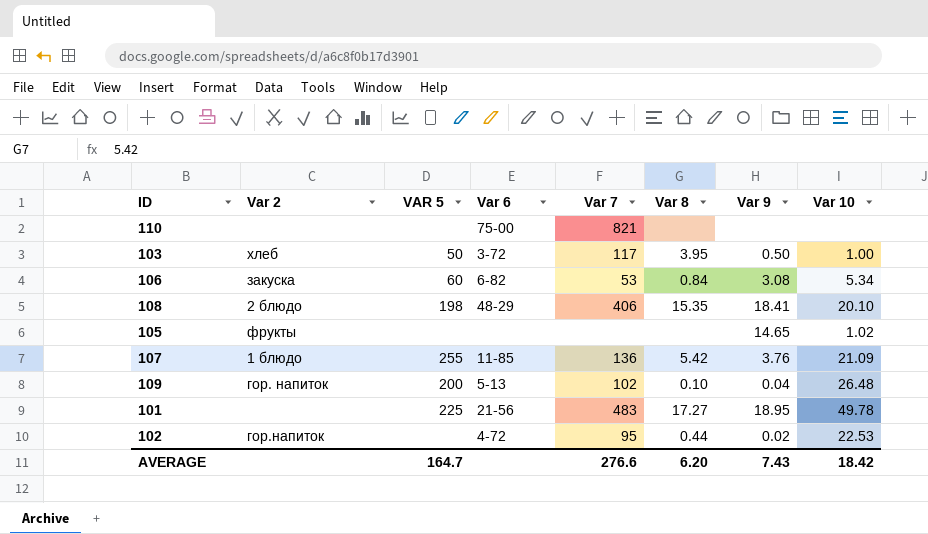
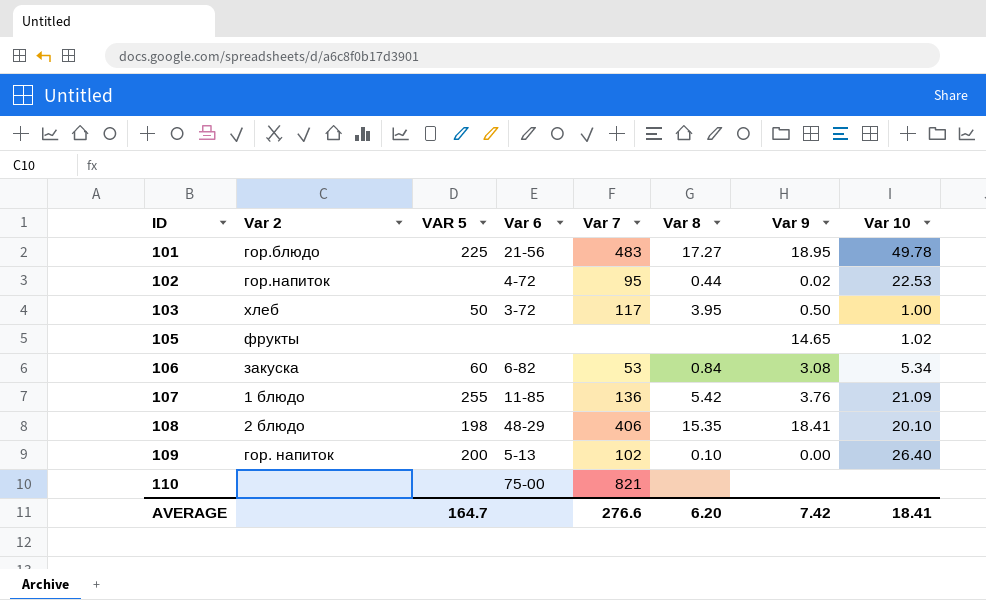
row order: none -> ID ascending
101 | Var 2: none -> гор.блюдо
109 | Var 9: 0.04 -> 0.00
109 | Var 10: 26.48 -> 26.40
AVERAGE | Var 9: 7.43 -> 7.42
AVERAGE | Var 10: 18.42 -> 18.41

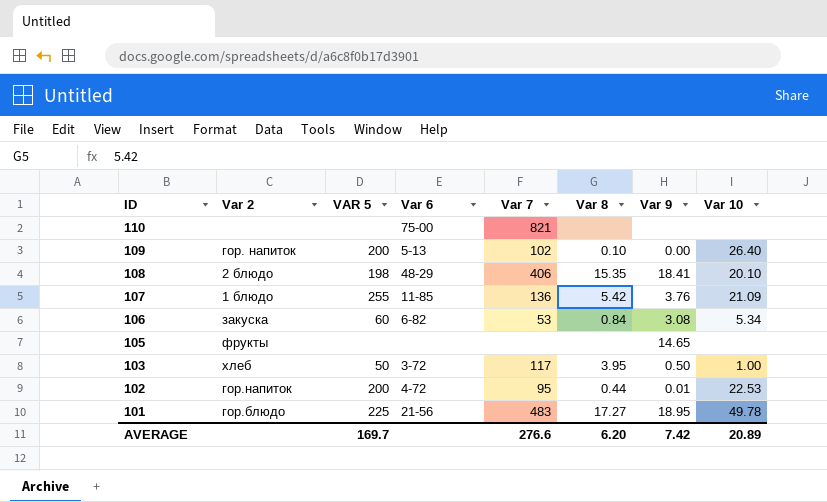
row order: ID ascending -> ID descending
105 | Var 10: 1.02 -> none
102 | VAR 5: none -> 200
102 | Var 9: 0.02 -> 0.01
AVERAGE | VAR 5: 164.7 -> 169.7
AVERAGE | Var 10: 18.41 -> 20.89

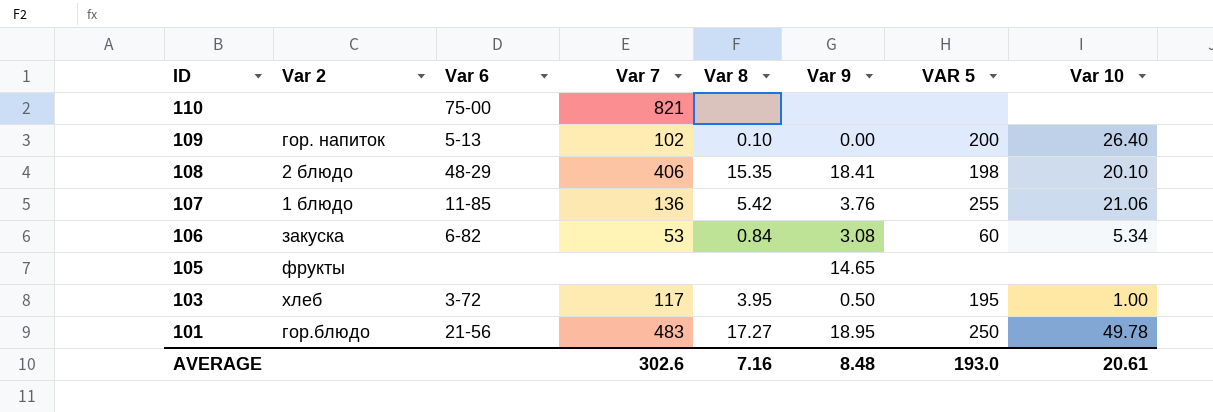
column VAR 5 | position: 3 -> 7
row 102: гор.напиток | 200 | 4-72 | 95 | 0.44 | 0.01 | 22.53 -> none
107 | Var 10: 21.09 -> 21.06
103 | VAR 5: 50 -> 195
101 | VAR 5: 225 -> 250
AVERAGE | Var 7: 276.6 -> 302.6
AVERAGE | Var 8: 6.20 -> 7.16
AVERAGE | Var 9: 7.42 -> 8.48
AVERAGE | VAR 5: 169.7 -> 193.0
AVERAGE | Var 10: 20.89 -> 20.61

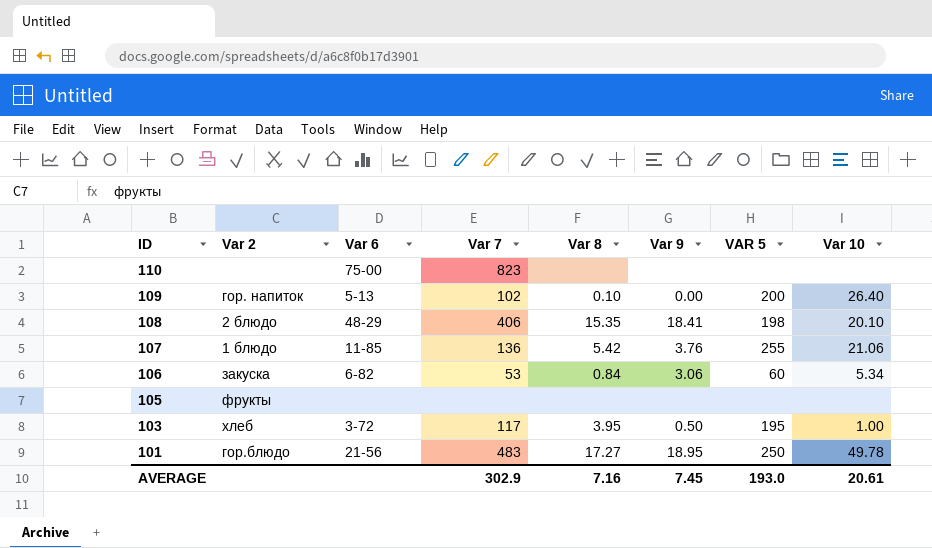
110 | Var 7: 821 -> 823
106 | Var 9: 3.08 -> 3.06
105 | Var 9: 14.65 -> none
AVERAGE | Var 7: 302.6 -> 302.9
AVERAGE | Var 9: 8.48 -> 7.45

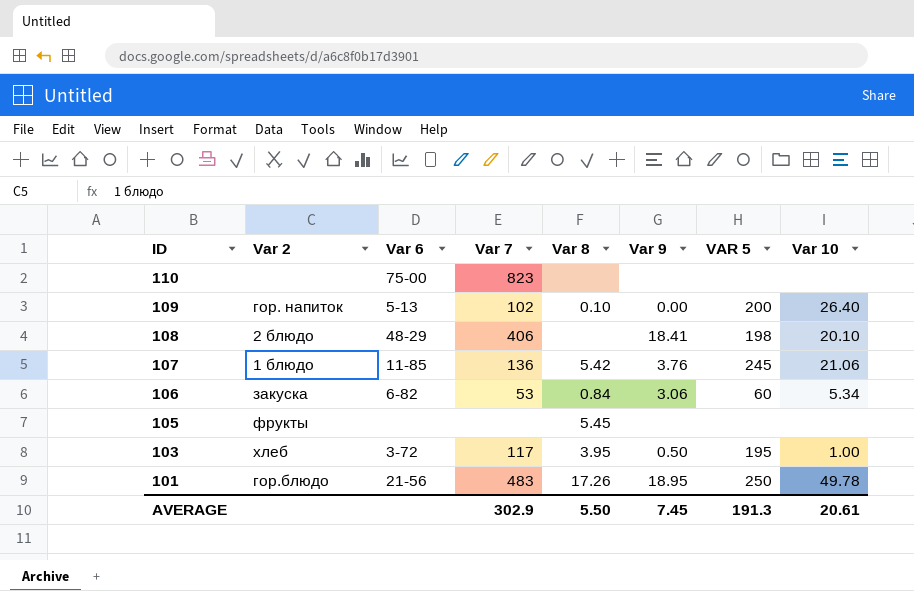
108 | Var 8: 15.35 -> none
107 | VAR 5: 255 -> 245
105 | Var 8: none -> 5.45
101 | Var 8: 17.27 -> 17.26
AVERAGE | Var 8: 7.16 -> 5.50
AVERAGE | VAR 5: 193.0 -> 191.3

